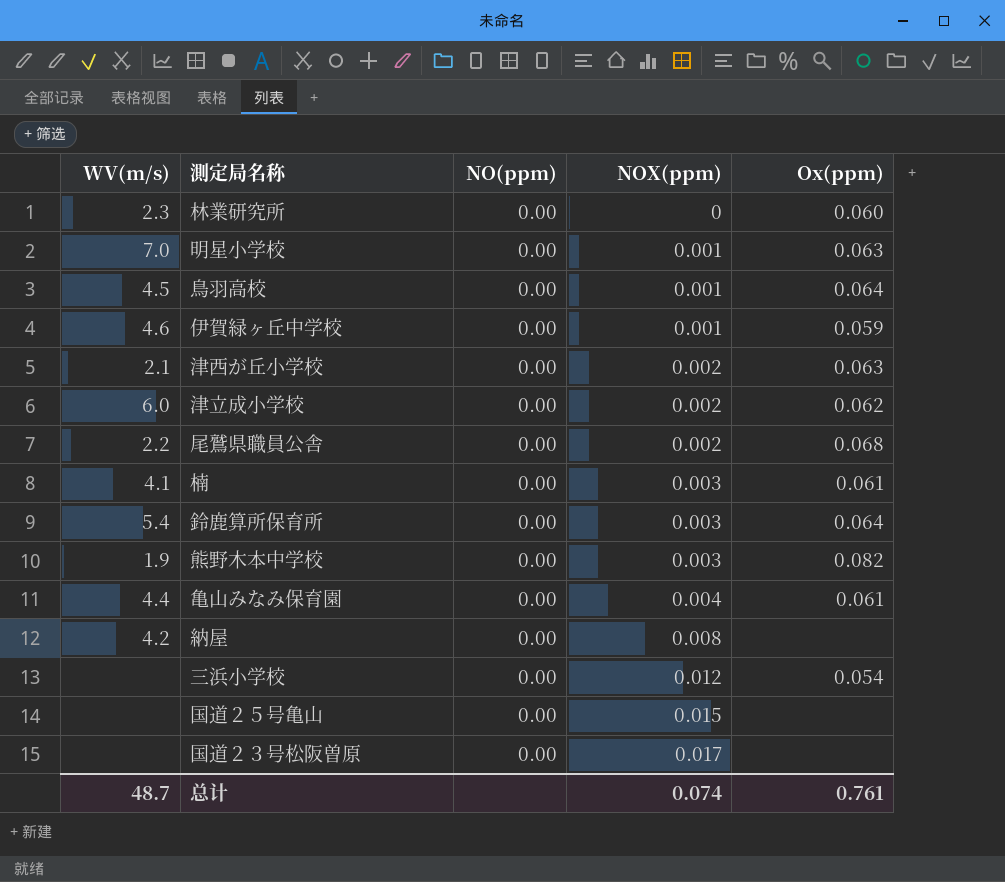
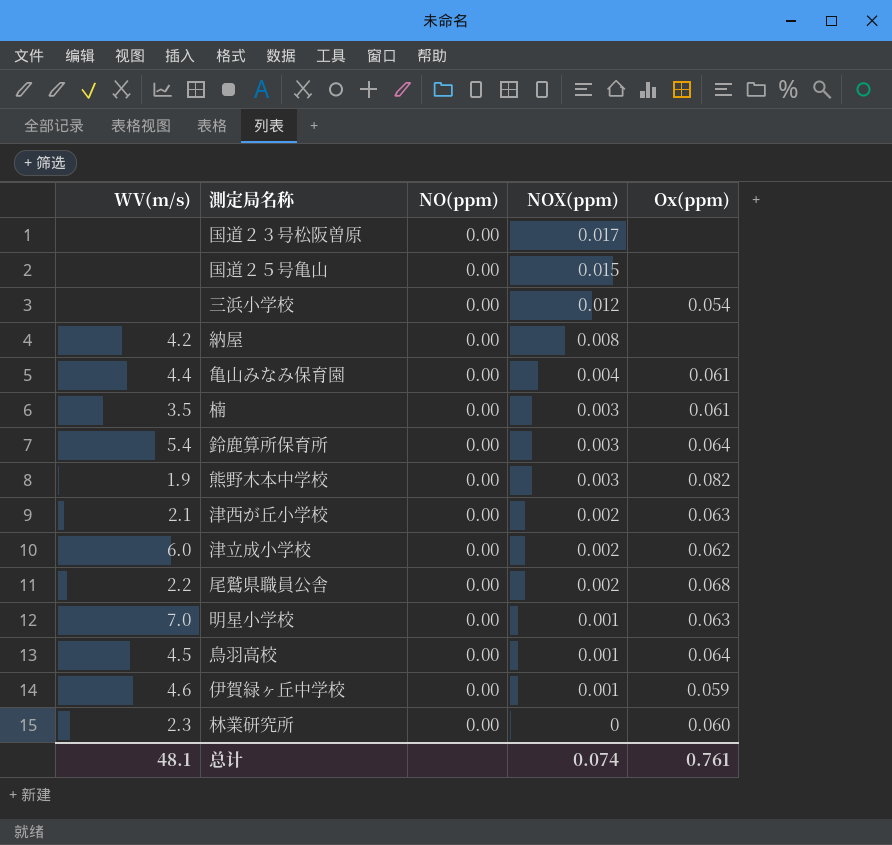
row order: NOX(ppm) ascending -> NOX(ppm) descending
楠 | WV(m/s): 4.1 -> 3.5
总计 | WV(m/s): 48.7 -> 48.1

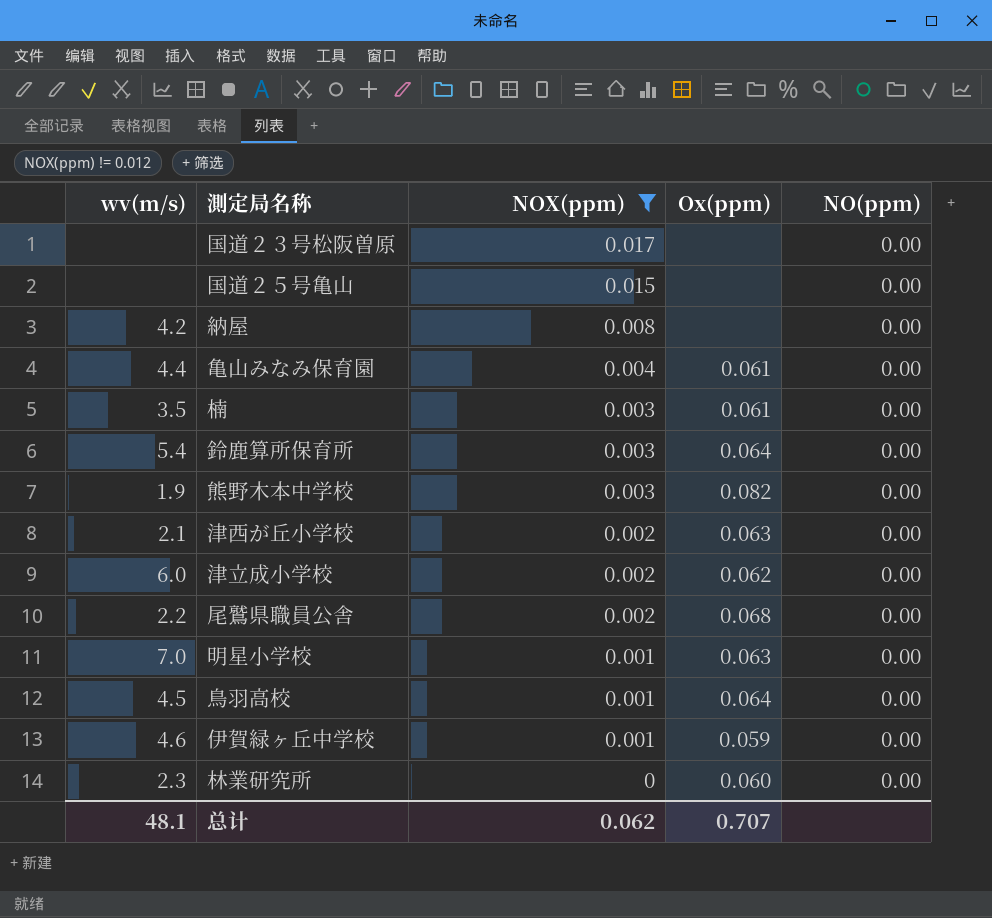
filter: none -> NOX(ppm) != 0.012
column name: WV(m/s) -> wv(m/s)
column NO(ppm) | position: 3 -> 5
总计 | NOX(ppm): 0.074 -> 0.062
总计 | Ox(ppm): 0.761 -> 0.707

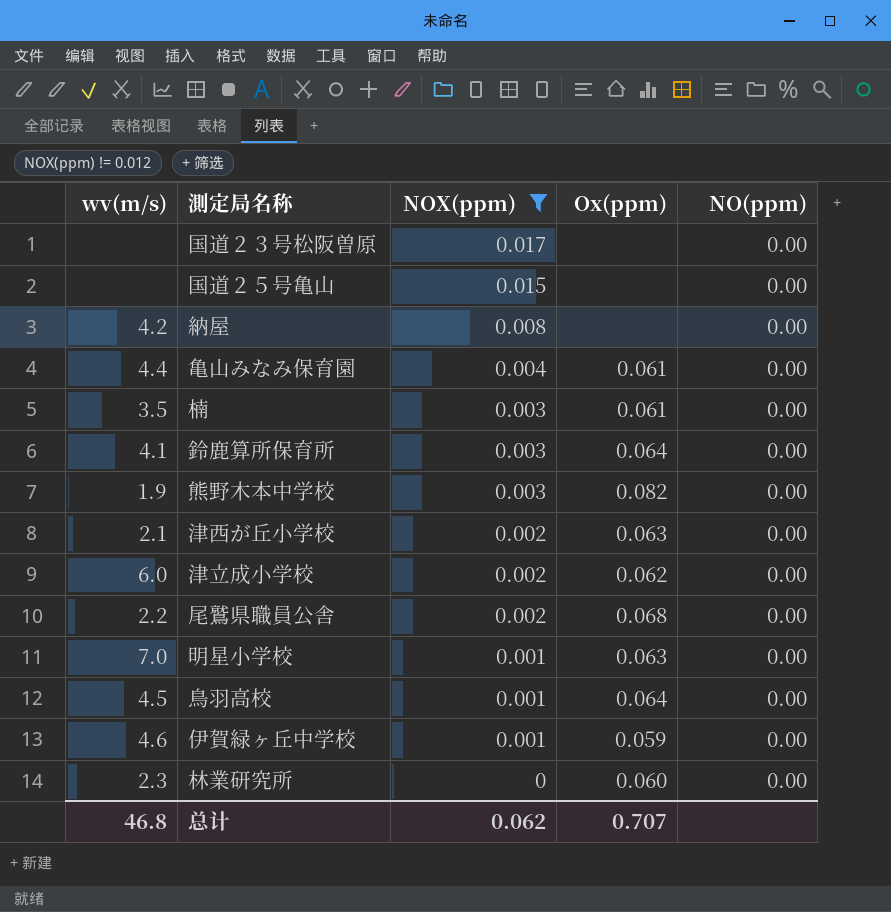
鈴鹿算所保育所 | wv(m/s): 5.4 -> 4.1
总计 | wv(m/s): 48.1 -> 46.8

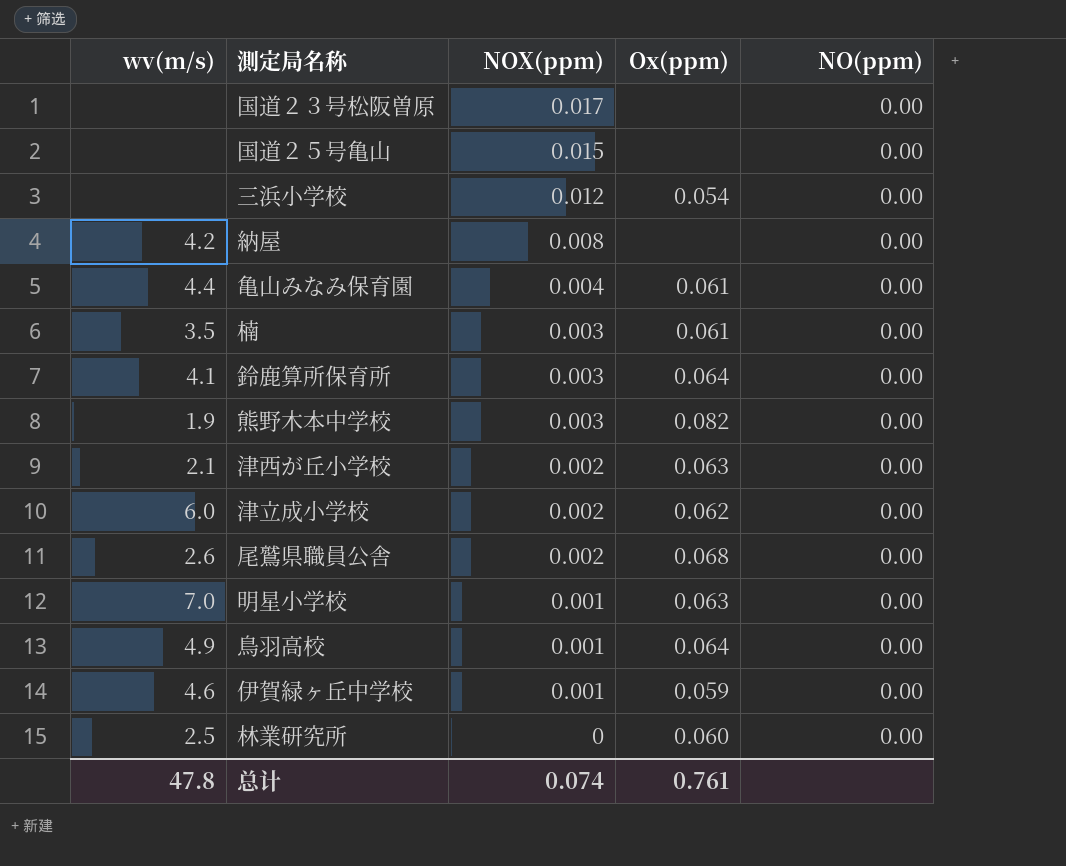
filter: NOX(ppm) != 0.012 -> none
尾鷲県職員公舎 | wv(m/s): 2.2 -> 2.6
鳥羽高校 | wv(m/s): 4.5 -> 4.9
林業研究所 | wv(m/s): 2.3 -> 2.5
总计 | wv(m/s): 46.8 -> 47.8
总计 | NOX(ppm): 0.062 -> 0.074
总计 | Ox(ppm): 0.707 -> 0.761

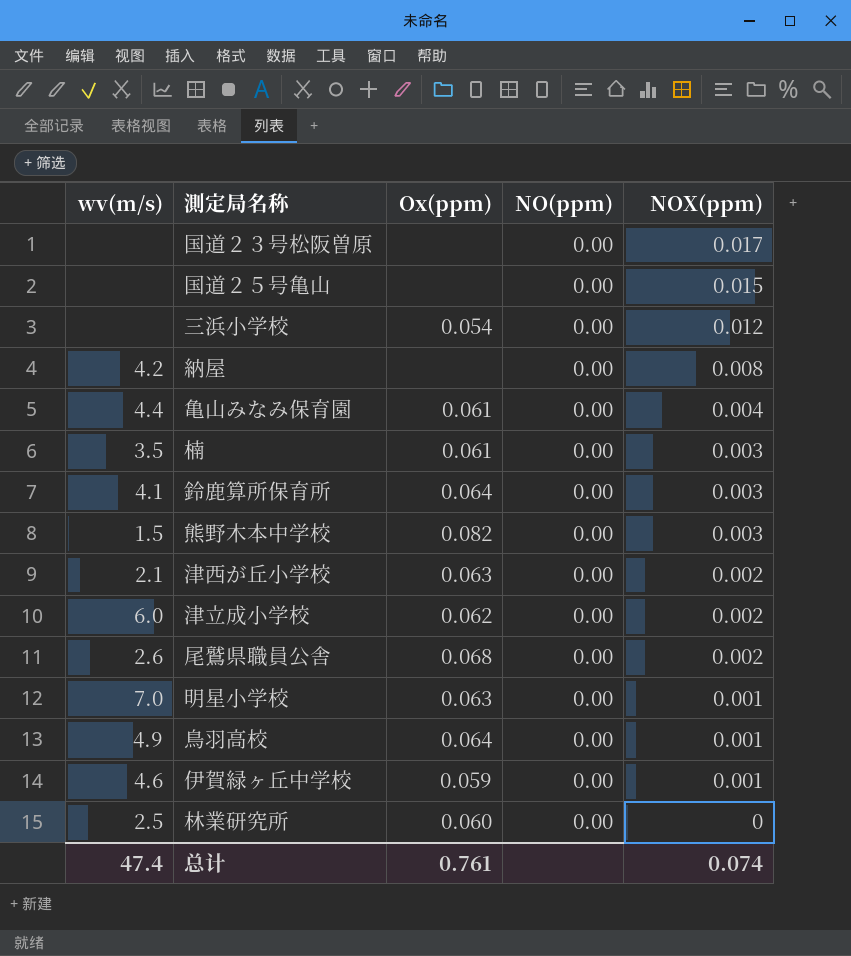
column NOX(ppm) | position: 3 -> 5
熊野木本中学校 | wv(m/s): 1.9 -> 1.5
总计 | wv(m/s): 47.8 -> 47.4

